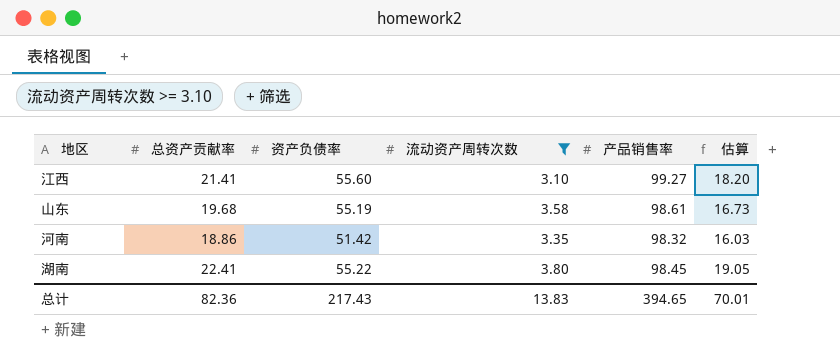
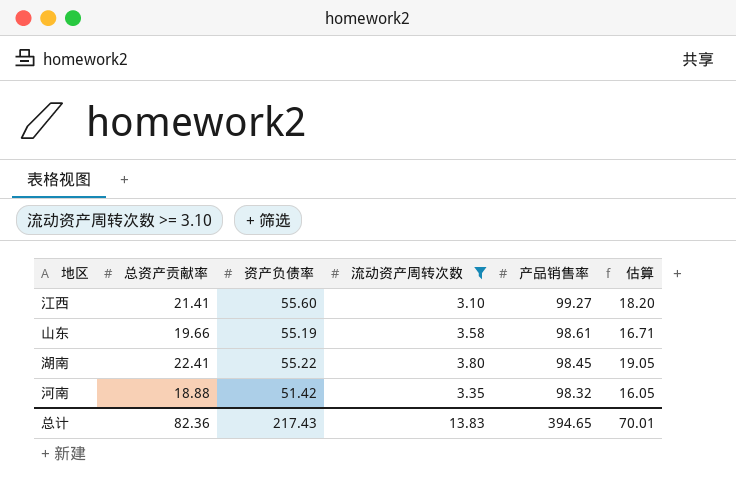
row order: none -> 产品销售率 descending
山东 | 总资产贡献率: 19.68 -> 19.66
山东 | 估算: 16.73 -> 16.71
河南 | 总资产贡献率: 18.86 -> 18.88
河南 | 估算: 16.03 -> 16.05

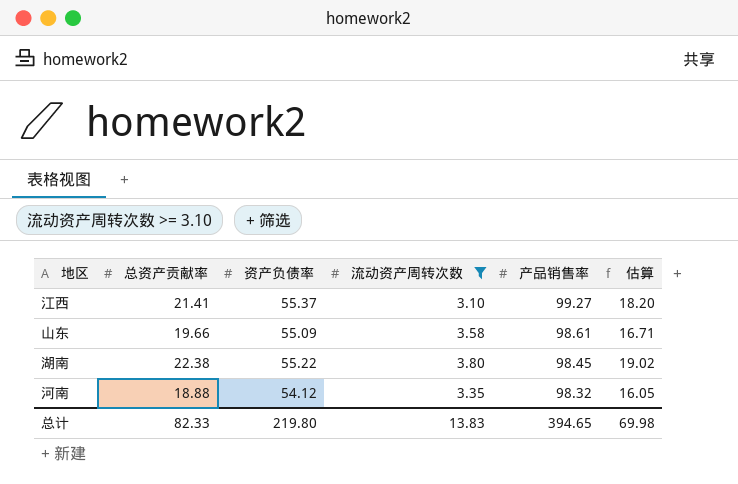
江西 | 资产负债率: 55.60 -> 55.37
山东 | 资产负债率: 55.19 -> 55.09
湖南 | 总资产贡献率: 22.41 -> 22.38
湖南 | 估算: 19.05 -> 19.02
河南 | 资产负债率: 51.42 -> 54.12
总计 | 总资产贡献率: 82.36 -> 82.33
总计 | 资产负债率: 217.43 -> 219.80
总计 | 估算: 70.01 -> 69.98

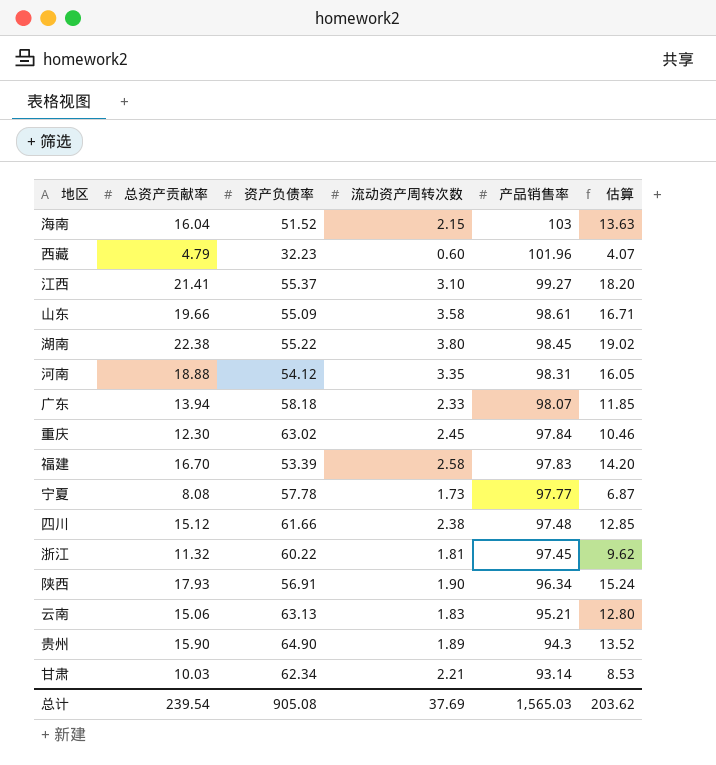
filter: 流动资产周转次数 >= 3.10 -> none
河南 | 产品销售率: 98.32 -> 98.31
总计 | 总资产贡献率: 82.33 -> 239.54
总计 | 资产负债率: 219.80 -> 905.08
总计 | 流动资产周转次数: 13.83 -> 37.69
总计 | 产品销售率: 394.65 -> 1,565.03
总计 | 估算: 69.98 -> 203.62

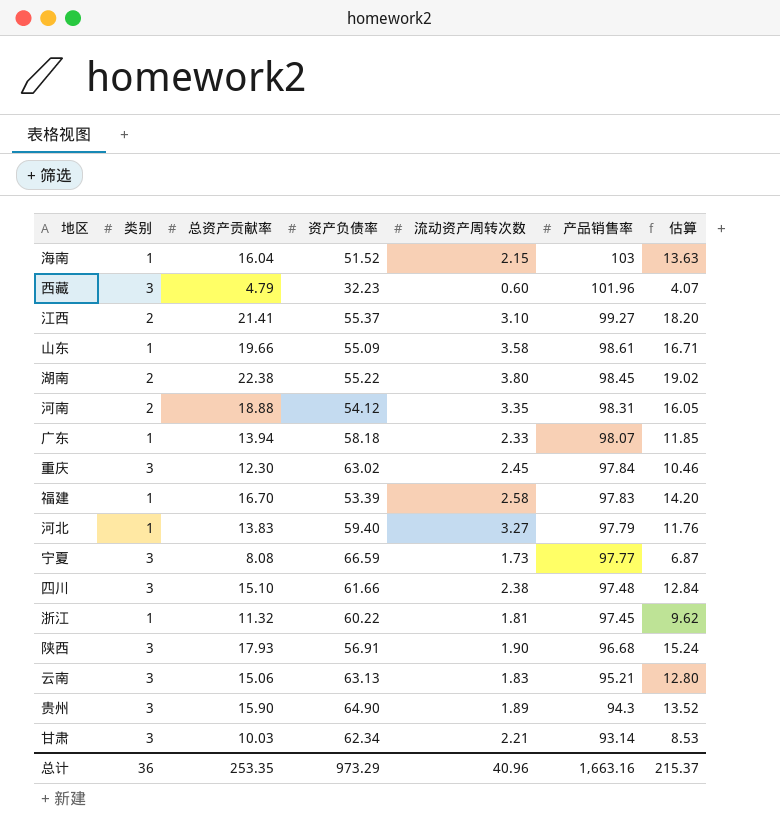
column 类别 | position: none -> 2
row 河北: none -> 1 | 13.83 | 59.40 | 3.27 | 97.79 | 11.76
宁夏 | 资产负债率: 57.78 -> 66.59
四川 | 总资产贡献率: 15.12 -> 15.10
四川 | 估算: 12.85 -> 12.84
陕西 | 产品销售率: 96.34 -> 96.68
总计 | 总资产贡献率: 239.54 -> 253.35
总计 | 资产负债率: 905.08 -> 973.29
总计 | 流动资产周转次数: 37.69 -> 40.96
总计 | 产品销售率: 1,565.03 -> 1,663.16
总计 | 估算: 203.62 -> 215.37

